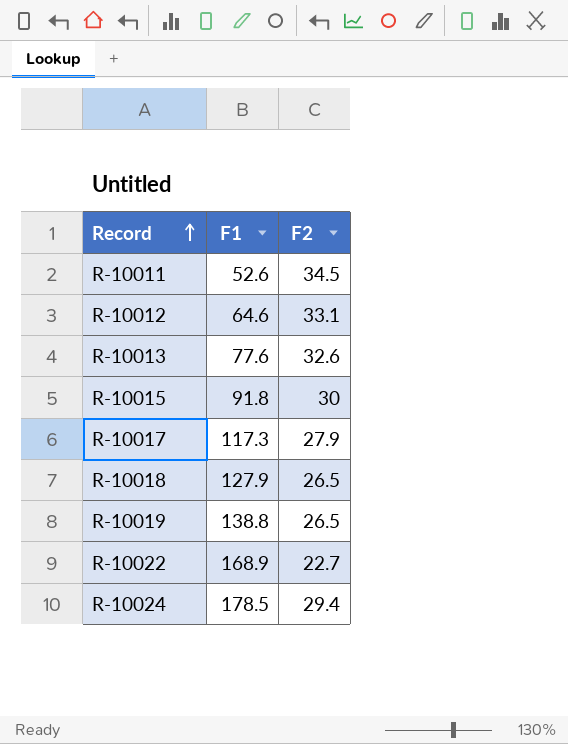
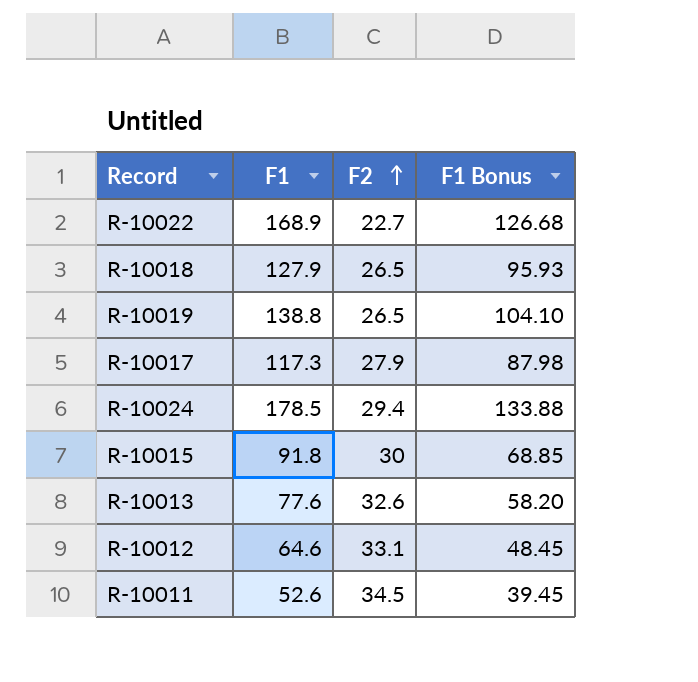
row order: Record ascending -> F2 ascending
column F1 Bonus | formula: none -> [F1] * 0.75

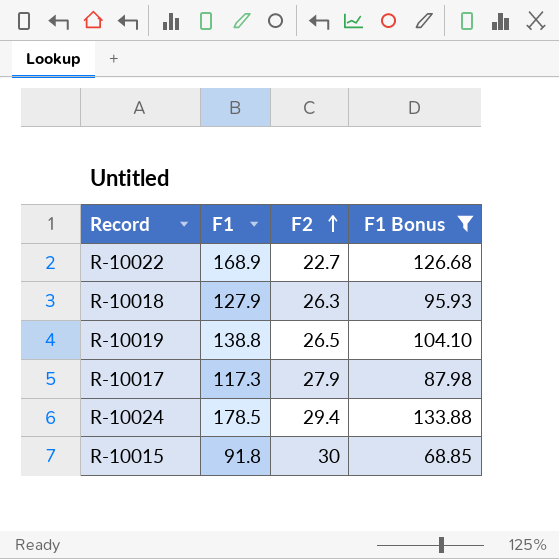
filter: none -> F1 Bonus >= 68.85
R-10018 | F2: 26.5 -> 26.3

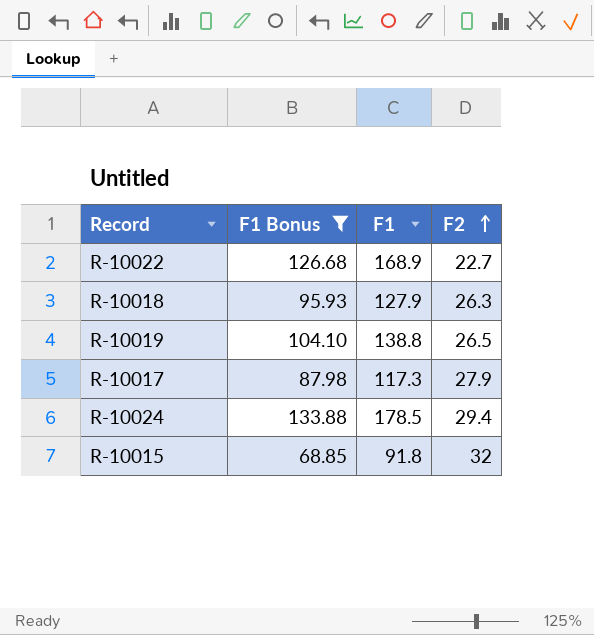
column F1 Bonus | position: 4 -> 2
R-10015 | F2: 30 -> 32

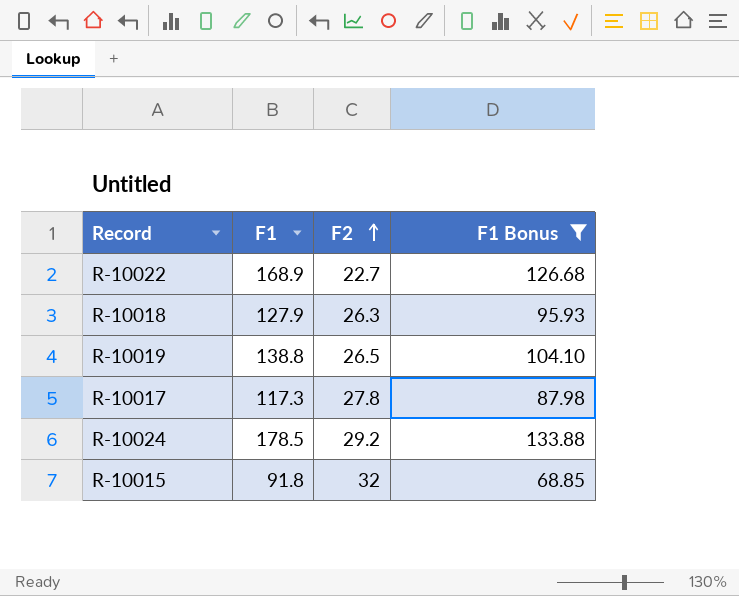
column F1 Bonus | position: 2 -> 4
R-10017 | F2: 27.9 -> 27.8
R-10024 | F2: 29.4 -> 29.2

